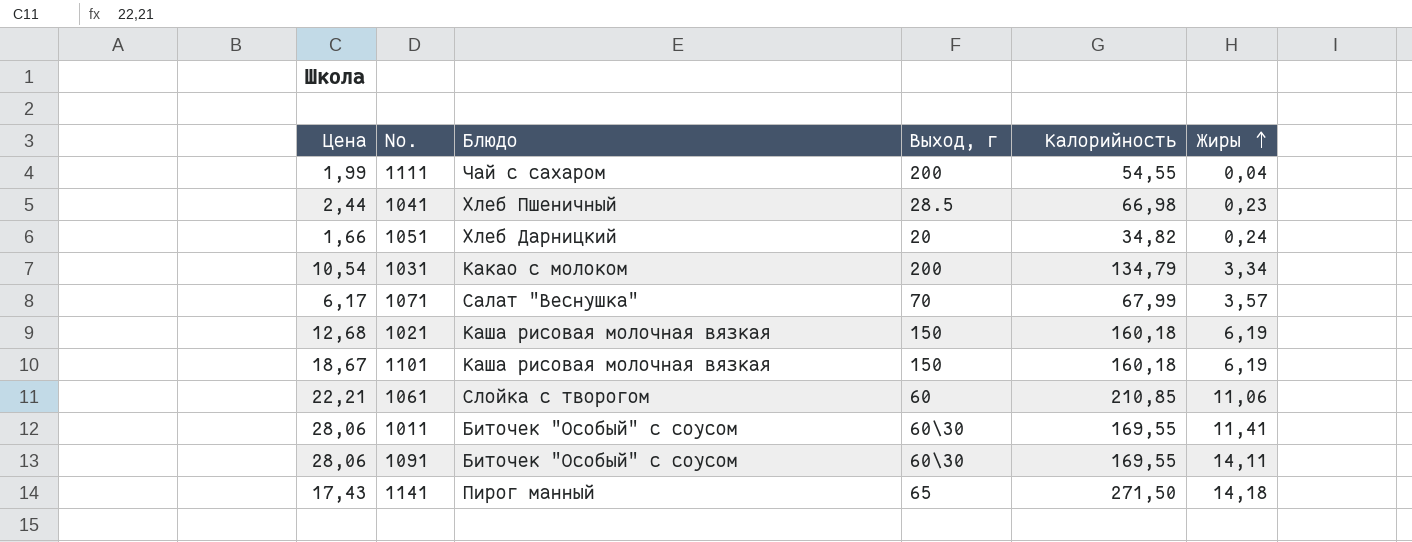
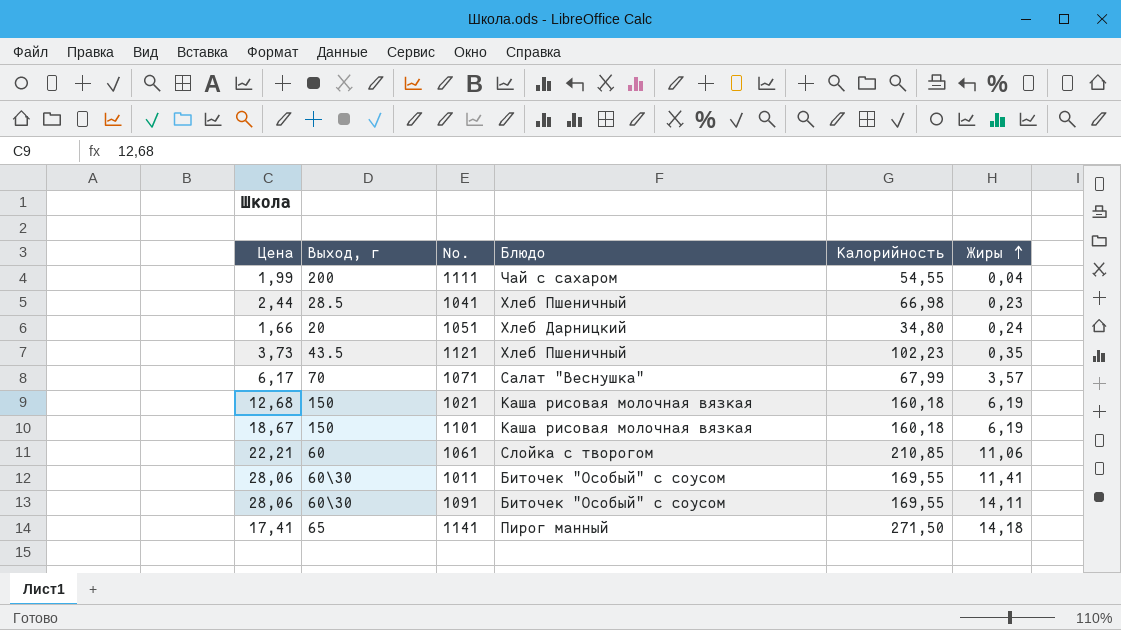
column Выход, г | position: 4 -> 2
row 1031: 10,54 | Какао с молоком | 200 | 134,79 | 3,34 -> none
1051 | Калорийность: 34,82 -> 34,80
row 1121: none -> 3,73 | 43.5 | Хлеб Пшеничный | 102,23 | 0,35
1141 | Цена: 17,43 -> 17,41

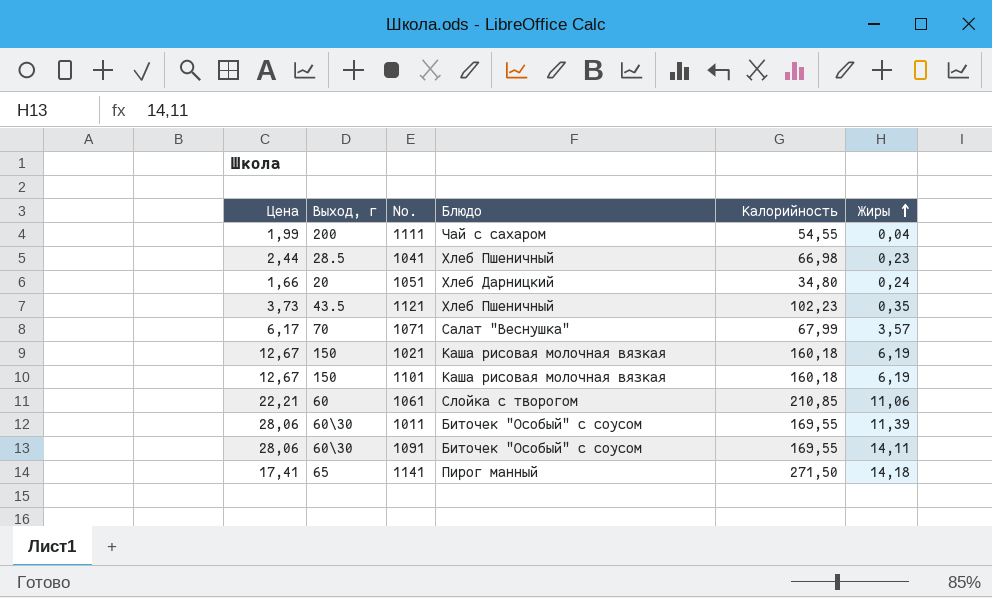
1021 | Цена: 12,68 -> 12,67
1101 | Цена: 18,67 -> 12,67
1011 | Жиры: 11,41 -> 11,39

